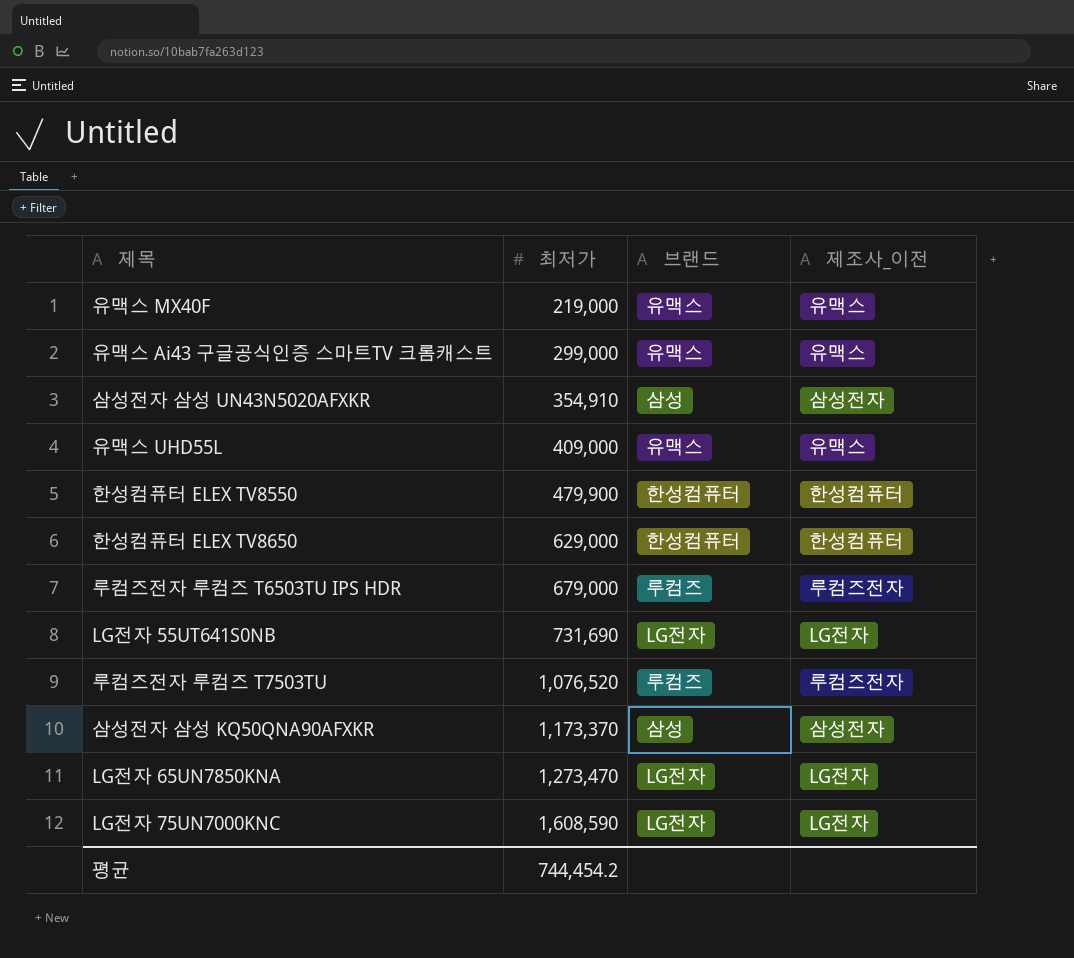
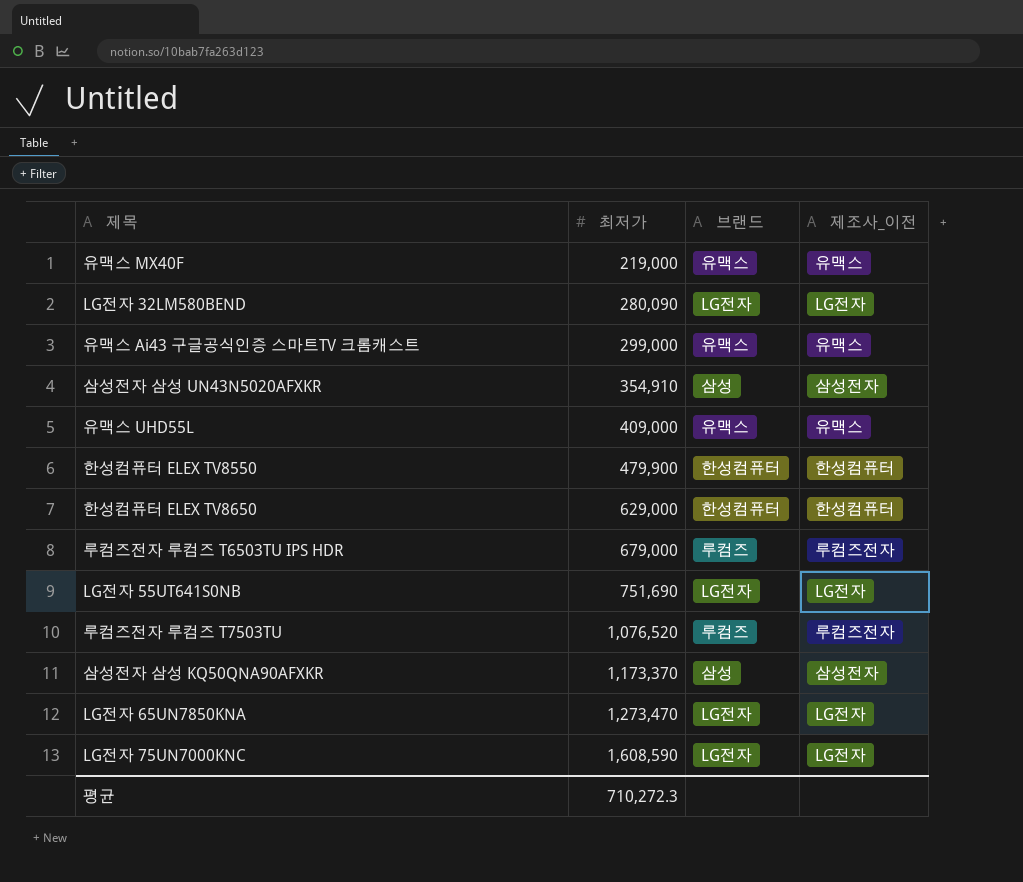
row LG전자 32LM580BEND: none -> 280,090 | LG전자 | LG전자
LG전자 55UT641S0NB | 최저가: 731,690 -> 751,690
평균 | 최저가: 744,454.2 -> 710,272.3

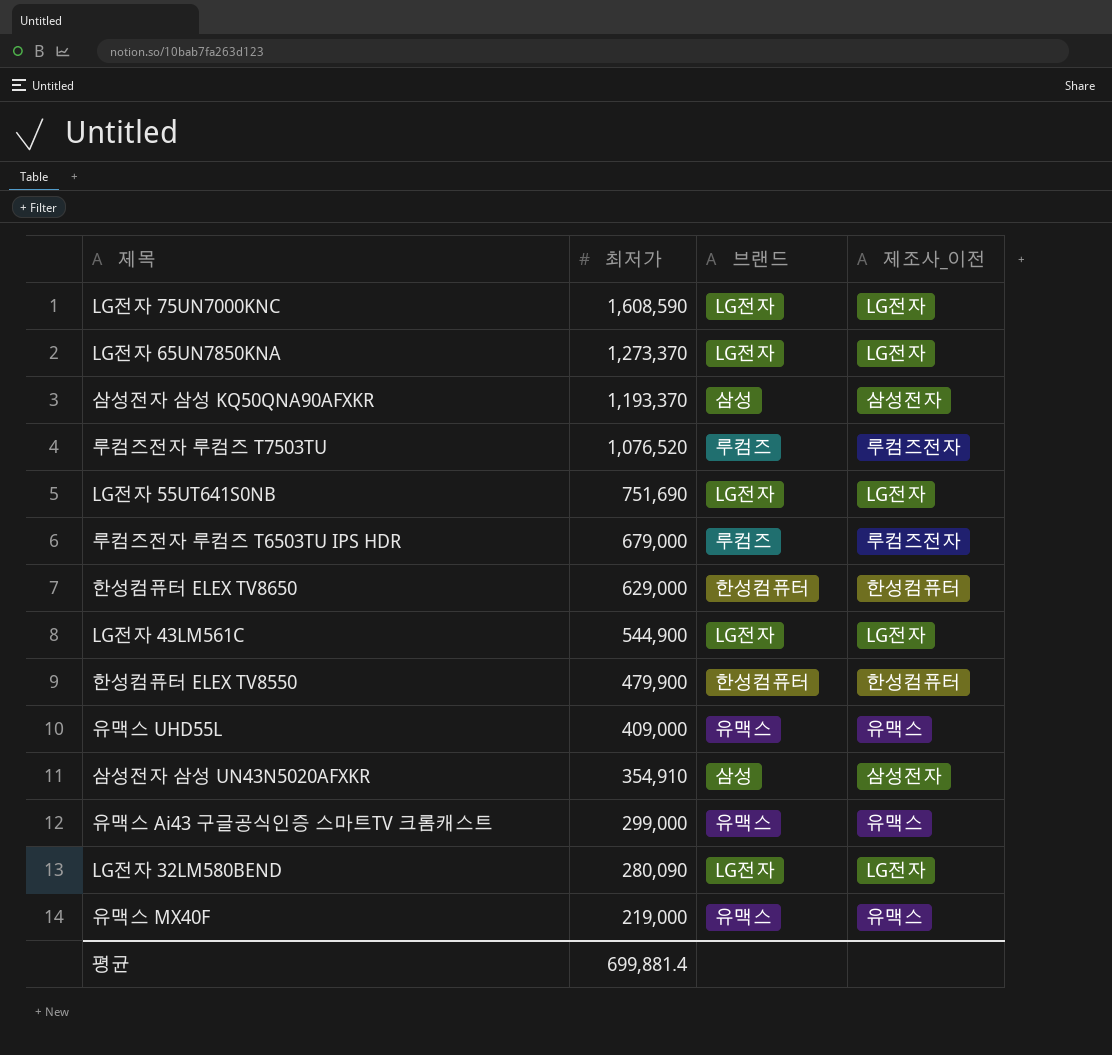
row order: 최저가 ascending -> 최저가 descending
LG전자 65UN7850KNA | 최저가: 1,273,470 -> 1,273,370
삼성전자 삼성 KQ50QNA90AFXKR | 최저가: 1,173,370 -> 1,193,370
row LG전자 43LM561C: none -> 544,900 | LG전자 | LG전자
평균 | 최저가: 710,272.3 -> 699,881.4

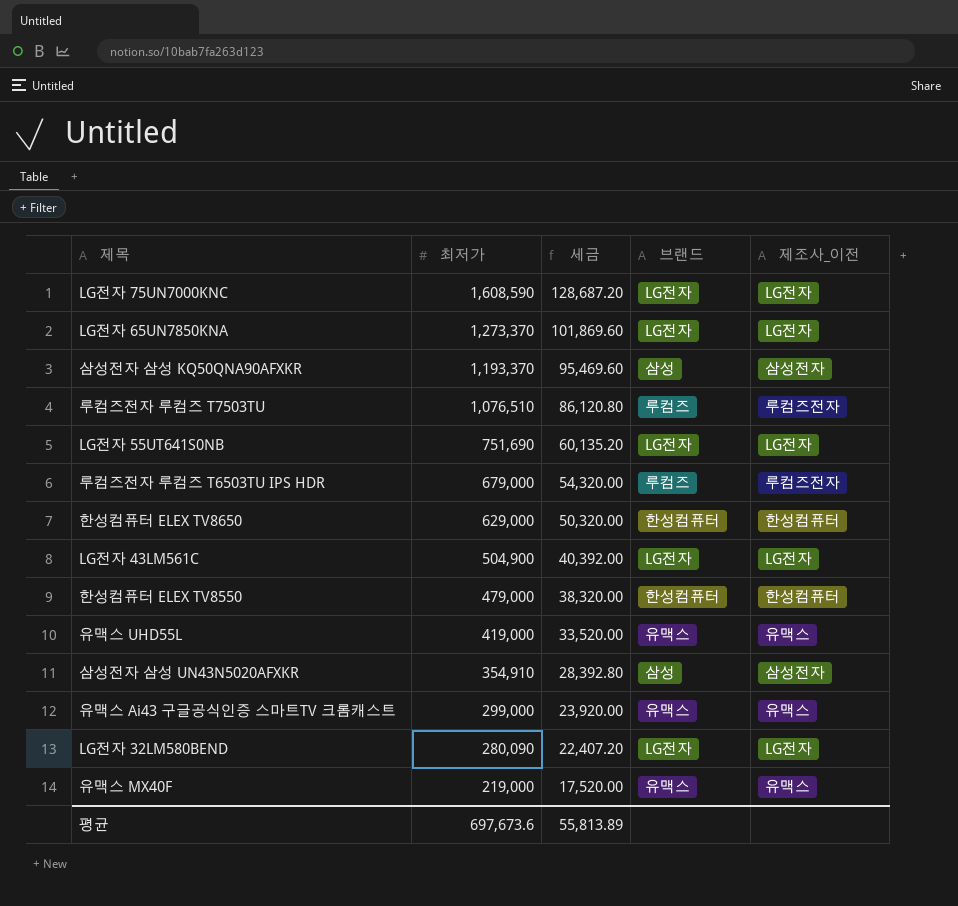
column 세금 | formula: none -> [최저가] * 0.08
루컴즈전자 루컴즈 T7503TU | 최저가: 1,076,520 -> 1,076,510
LG전자 43LM561C | 최저가: 544,900 -> 504,900
한성컴퓨터 ELEX TV8550 | 최저가: 479,900 -> 479,000
유맥스 UHD55L | 최저가: 409,000 -> 419,000
평균 | 최저가: 699,881.4 -> 697,673.6

